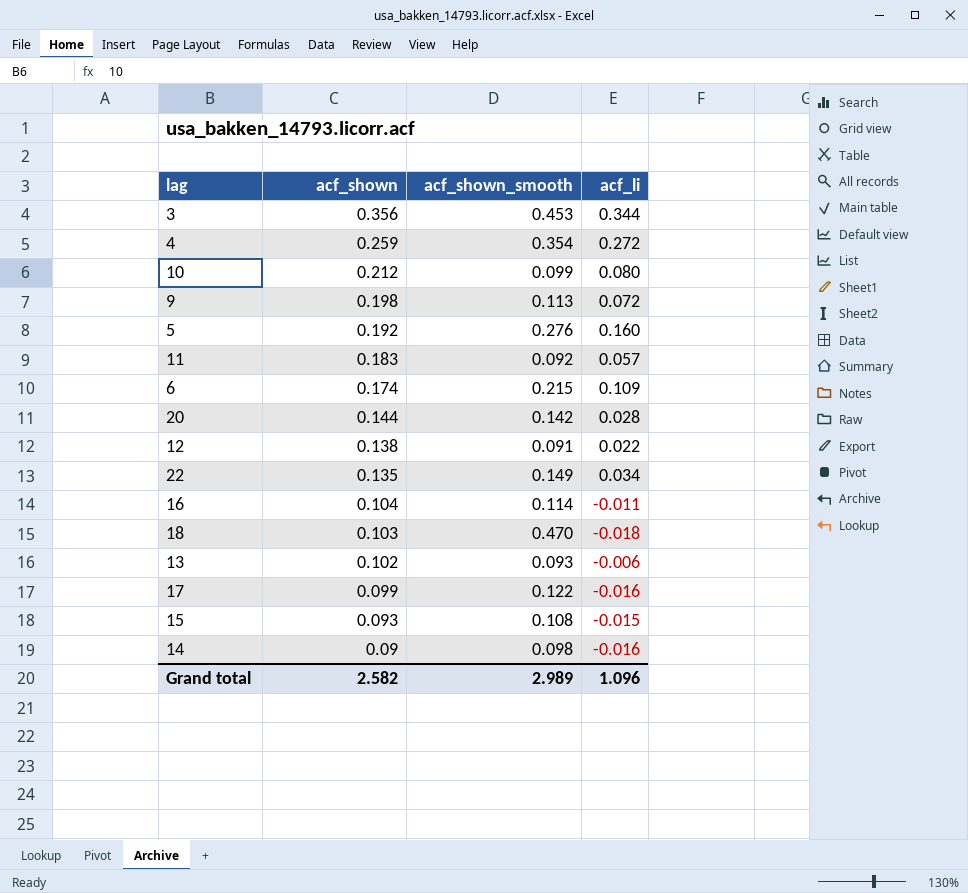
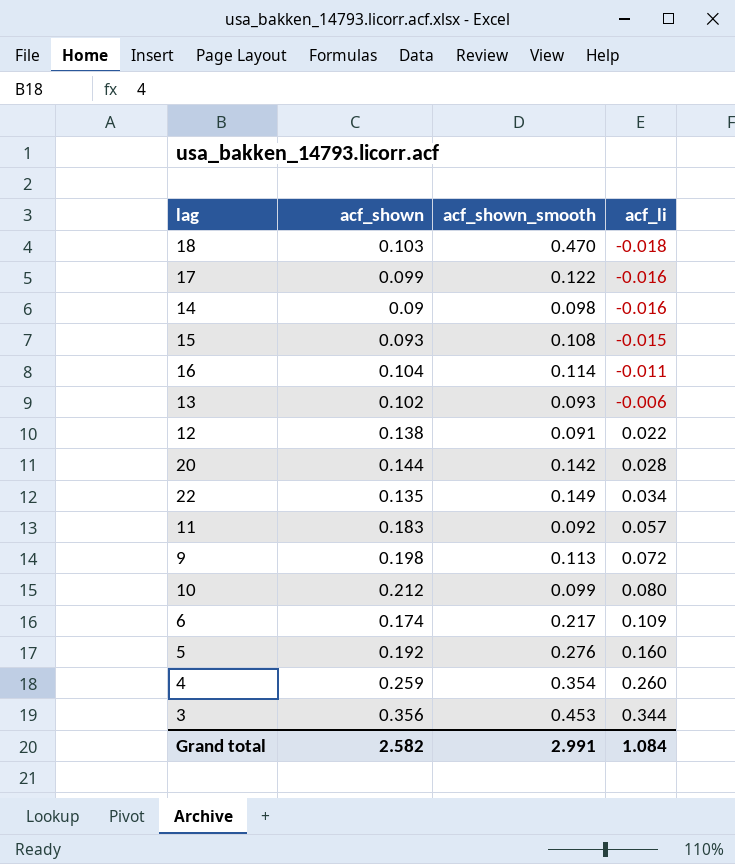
row order: acf_shown descending -> acf_li ascending
6 | acf_shown_smooth: 0.215 -> 0.217
4 | acf_li: 0.272 -> 0.260
Grand total | acf_shown_smooth: 2.989 -> 2.991
Grand total | acf_li: 1.096 -> 1.084

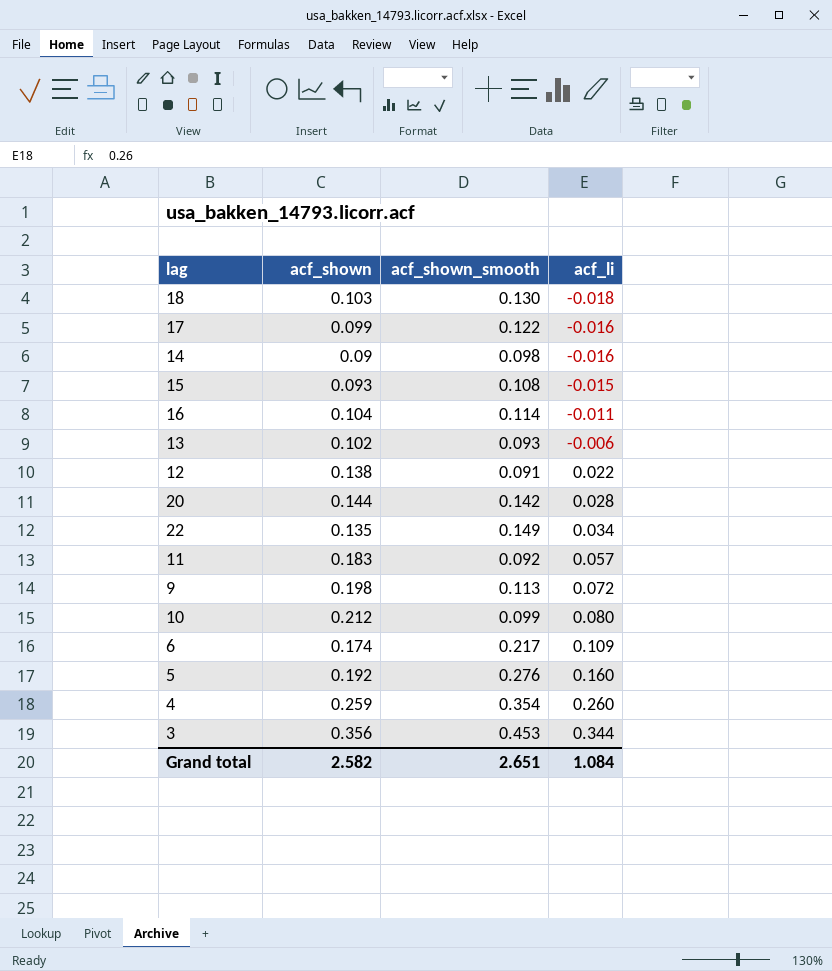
18 | acf_shown_smooth: 0.470 -> 0.130
Grand total | acf_shown_smooth: 2.991 -> 2.651

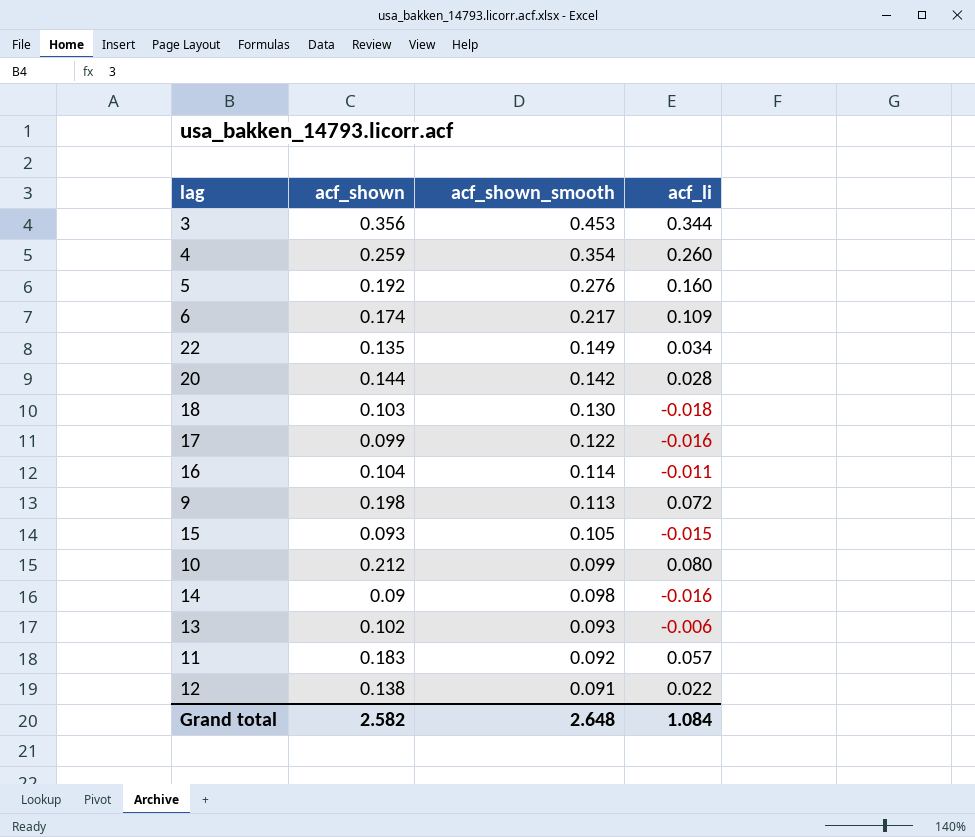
row order: acf_li ascending -> acf_shown_smooth descending
15 | acf_shown_smooth: 0.108 -> 0.105
Grand total | acf_shown_smooth: 2.651 -> 2.648

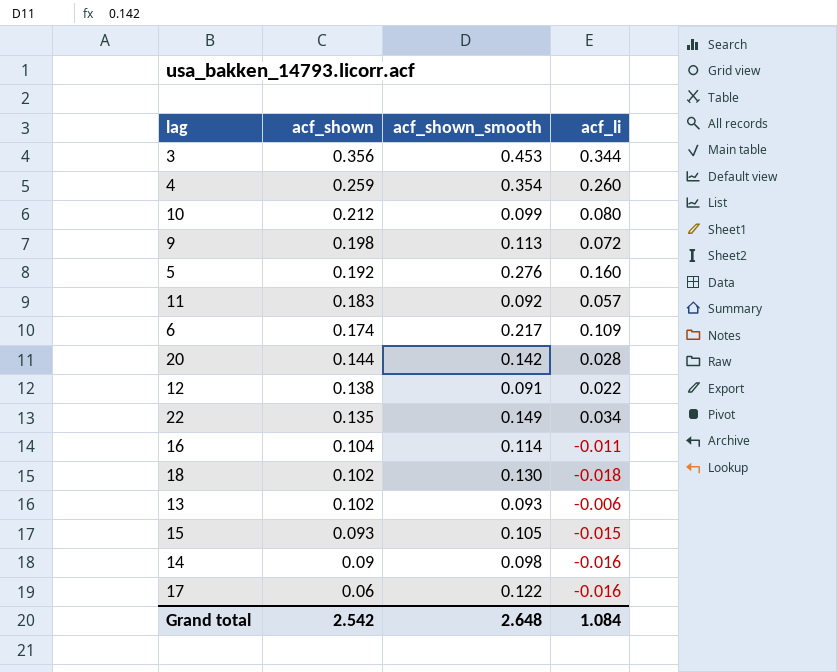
row order: acf_shown_smooth descending -> acf_shown descending
18 | acf_shown: 0.103 -> 0.102
17 | acf_shown: 0.099 -> 0.06
Grand total | acf_shown: 2.582 -> 2.542

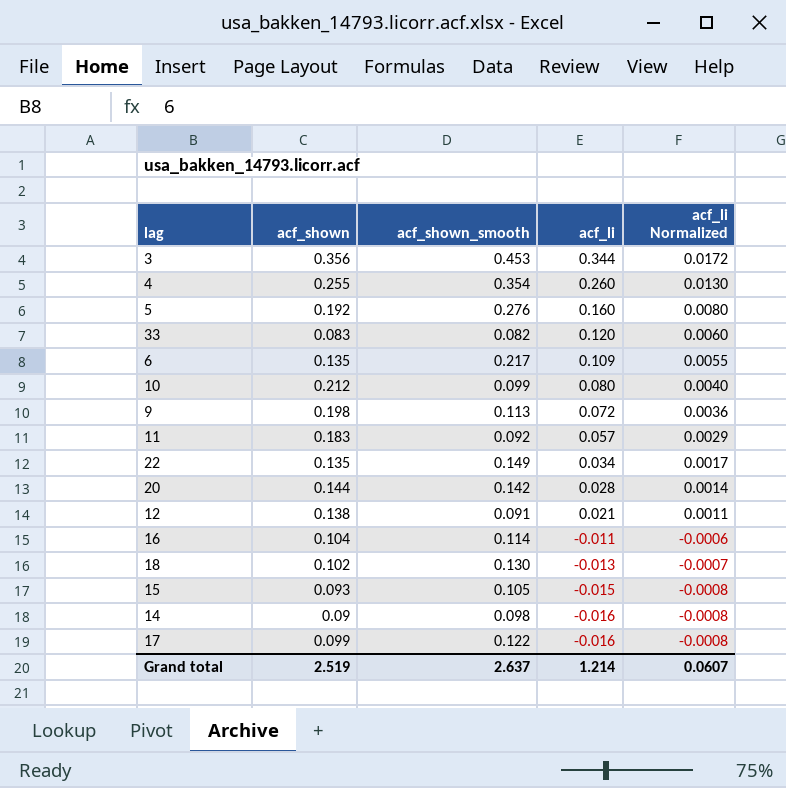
row order: acf_shown descending -> acf_li descending
column acf_li Normalized | formula: none -> [acf_li] * 0.05
row 13: 0.102 | 0.093 | -0.006 -> none
4 | acf_shown: 0.259 -> 0.255
row 33: none -> 0.083 | 0.082 | 0.120 | 0.0060
6 | acf_shown: 0.174 -> 0.135
12 | acf_li: 0.022 -> 0.021
18 | acf_li: -0.018 -> -0.013
17 | acf_shown: 0.06 -> 0.099
Grand total | acf_shown: 2.542 -> 2.519
Grand total | acf_shown_smooth: 2.648 -> 2.637
Grand total | acf_li: 1.084 -> 1.214

